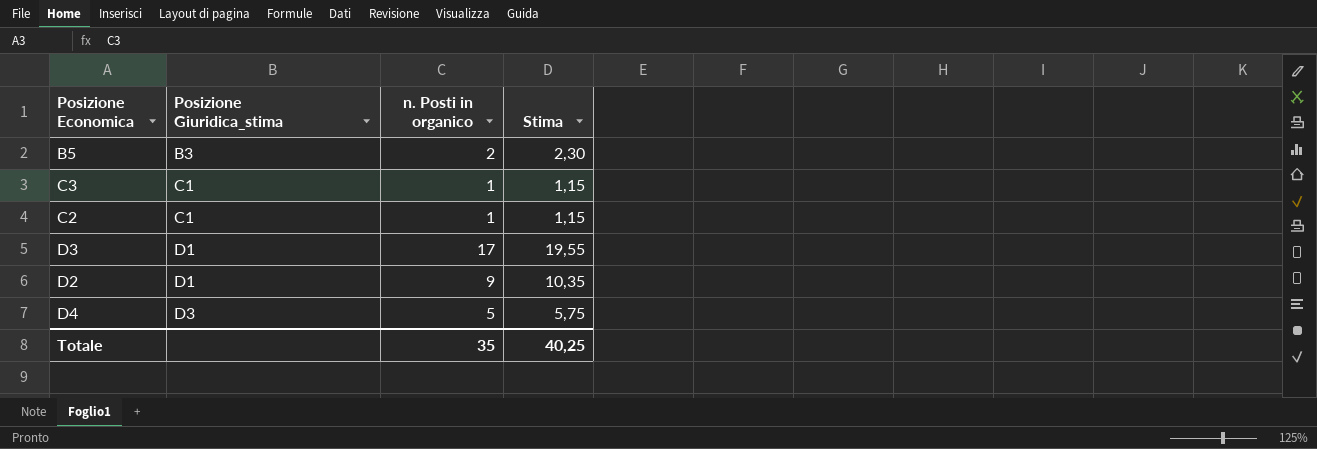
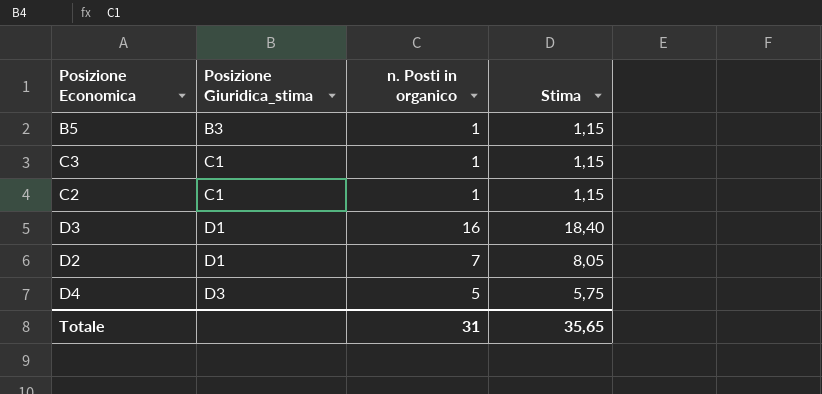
B5 | n. Posti in organico: 2 -> 1
B5 | Stima: 2,30 -> 1,15
D3 | n. Posti in organico: 17 -> 16
D3 | Stima: 19,55 -> 18,40
D2 | n. Posti in organico: 9 -> 7
D2 | Stima: 10,35 -> 8,05
Totale | n. Posti in organico: 35 -> 31
Totale | Stima: 40,25 -> 35,65

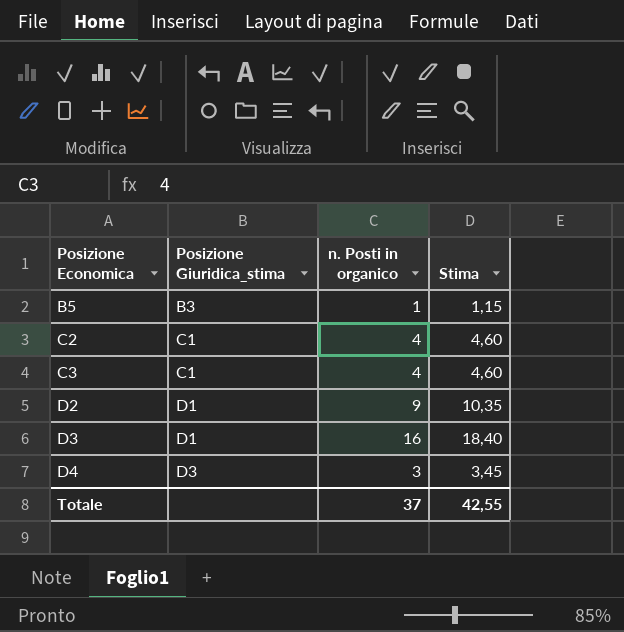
row order: Posizione Giuridica_stima ascending -> Posizione Economica ascending
C2 | n. Posti in organico: 1 -> 4
C2 | Stima: 1,15 -> 4,60
C3 | n. Posti in organico: 1 -> 4
C3 | Stima: 1,15 -> 4,60
D2 | n. Posti in organico: 7 -> 9
D2 | Stima: 8,05 -> 10,35
D4 | n. Posti in organico: 5 -> 3
D4 | Stima: 5,75 -> 3,45
Totale | n. Posti in organico: 31 -> 37
Totale | Stima: 35,65 -> 42,55

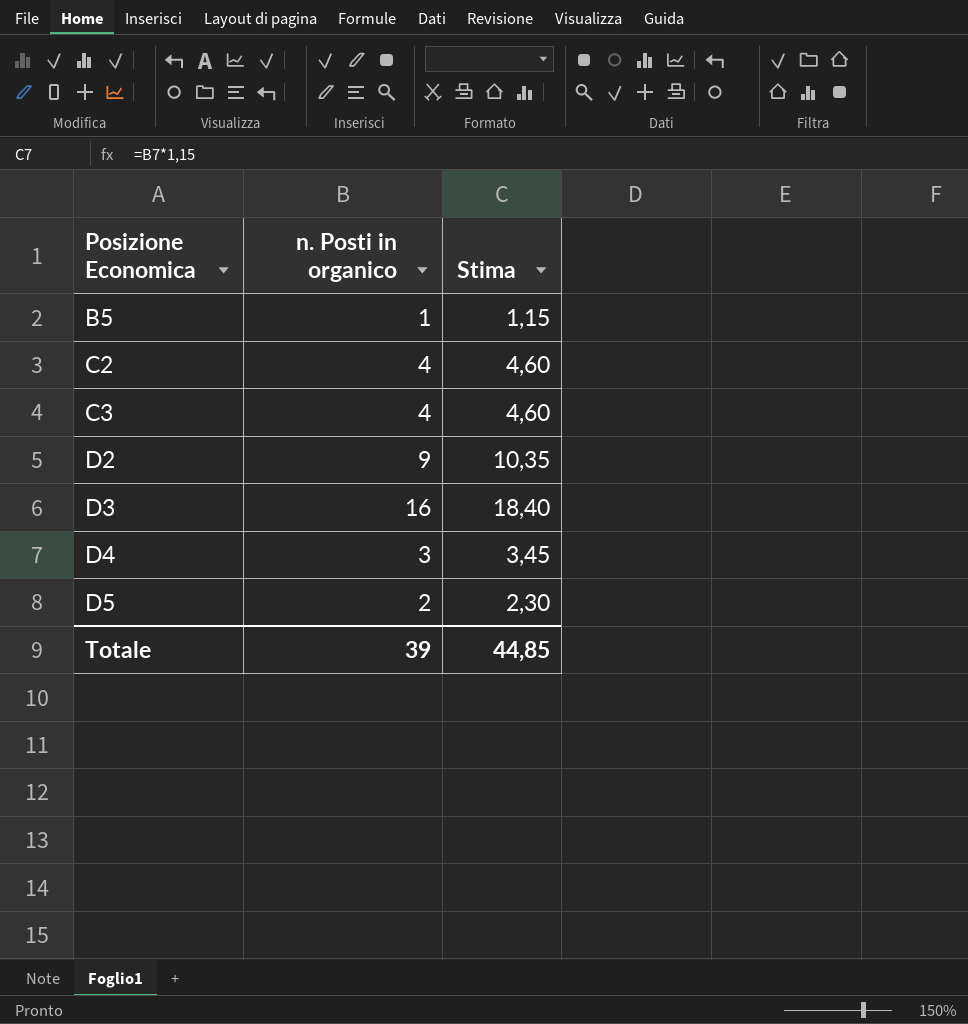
column Posizione Giuridica_stima | position: 2 -> none
row D5: none -> 2 | 2,30
Totale | n. Posti in organico: 37 -> 39
Totale | Stima: 42,55 -> 44,85

